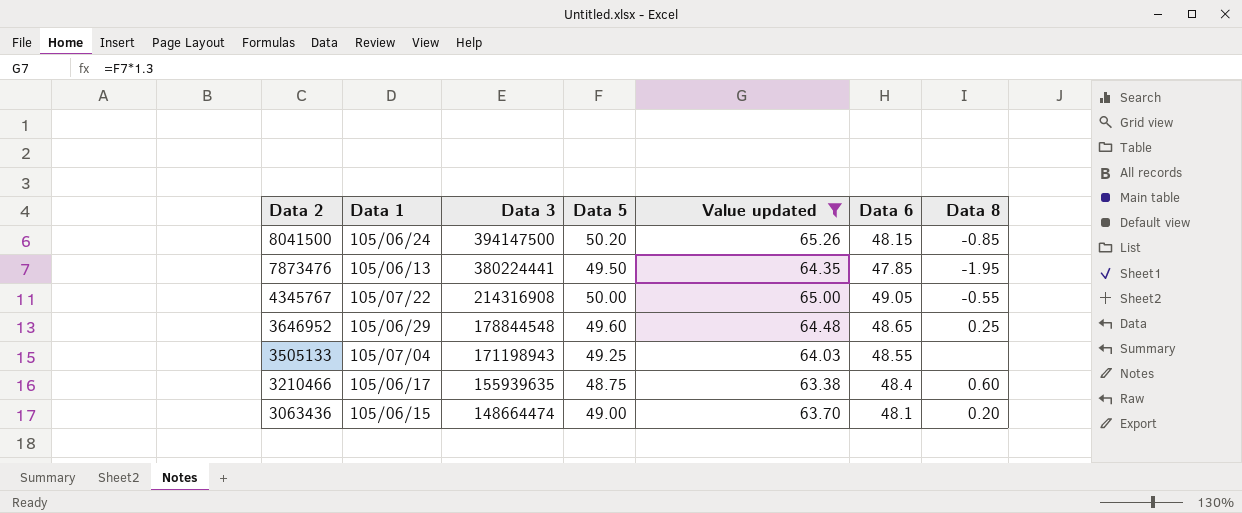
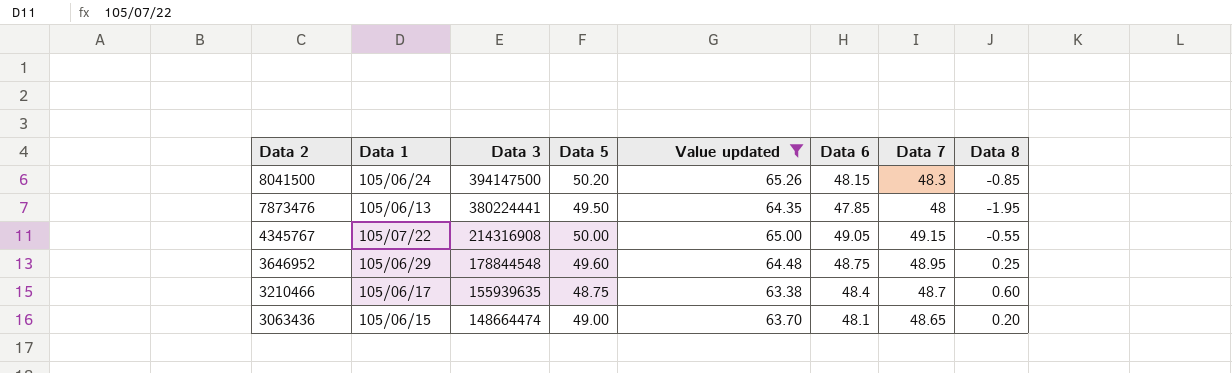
column Data 7 | position: none -> 7
row 3505133: 105/07/04 | 171198943 | 49.25 | 64.03 | 48.55 | none -> none
3646952 | Data 6: 48.65 -> 48.75

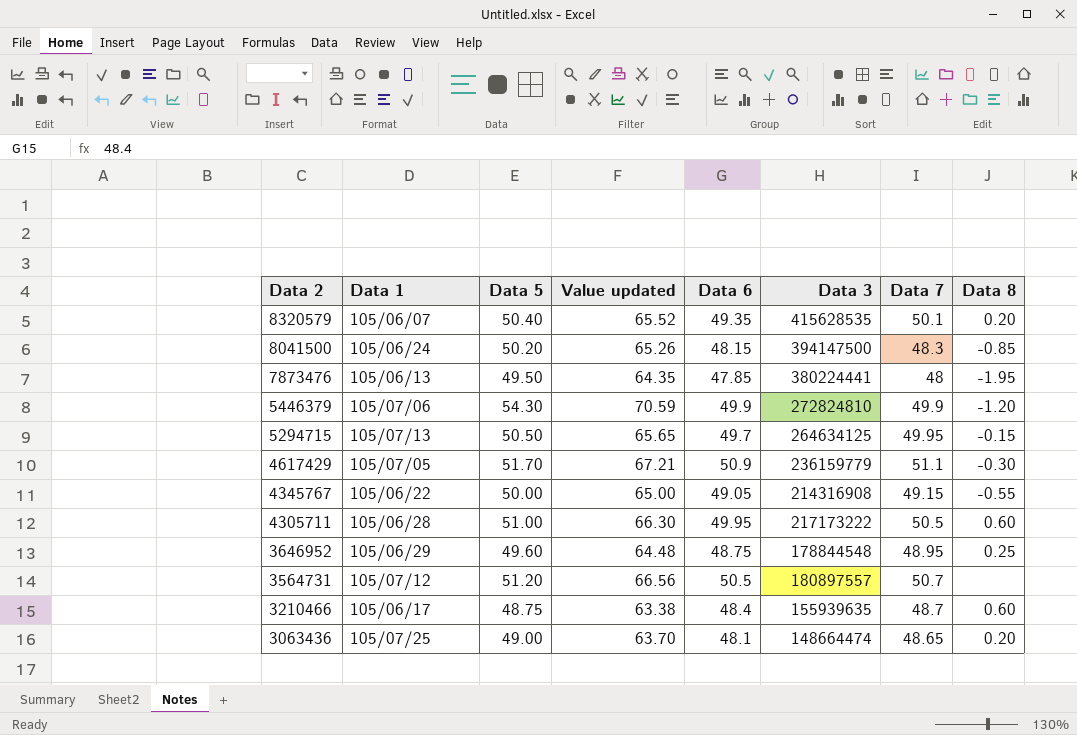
filter: Value updated <= 65.26 -> none
column Data 3 | position: 3 -> 6
4345767 | Data 1: 105/07/22 -> 105/06/22
3063436 | Data 1: 105/06/15 -> 105/07/25

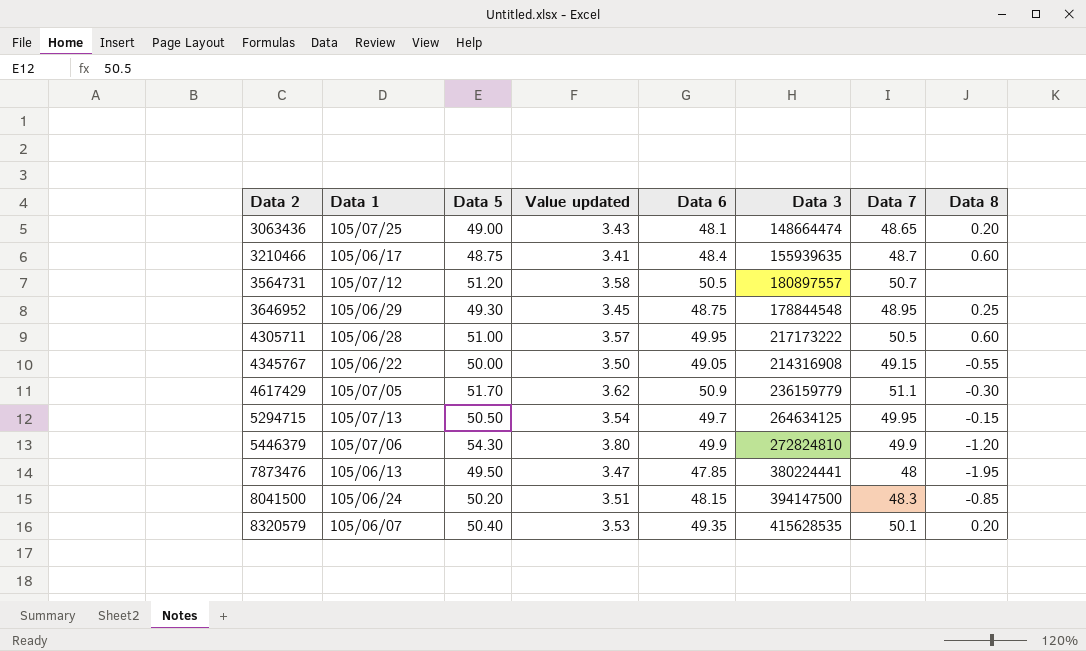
row order: Data 2 descending -> Data 2 ascending
column Value updated | formula: [Data 5] * 1.3 -> [Data 5] * 0.07
3646952 | Data 5: 49.60 -> 49.30

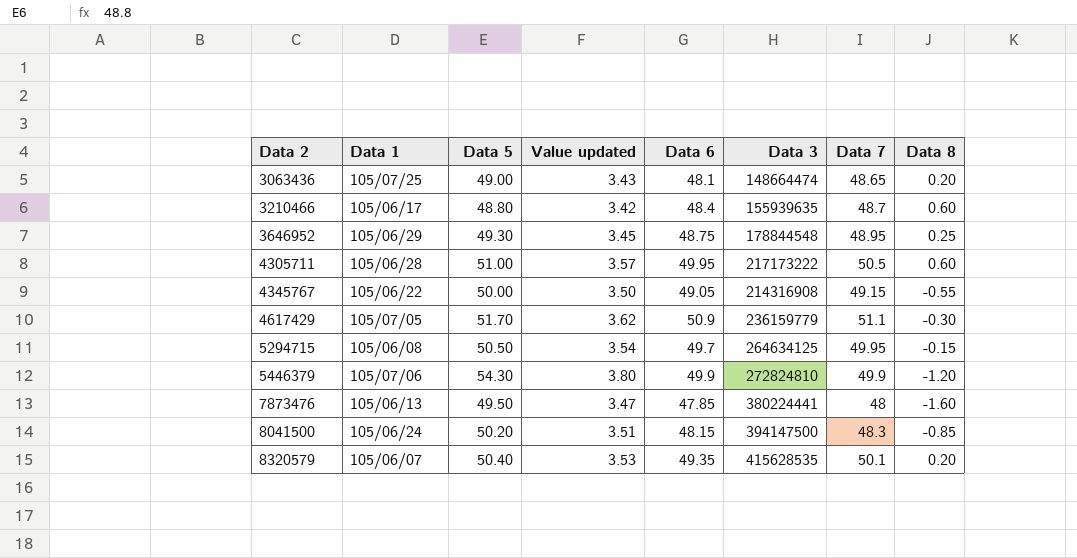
row 3564731: 105/07/12 | 51.20 | 3.58 | 50.5 | 180897557 | 50.7 | none -> none
3210466 | Data 5: 48.75 -> 48.80
3210466 | Value updated: 3.41 -> 3.42
5294715 | Data 1: 105/07/13 -> 105/06/08
7873476 | Data 8: -1.95 -> -1.60

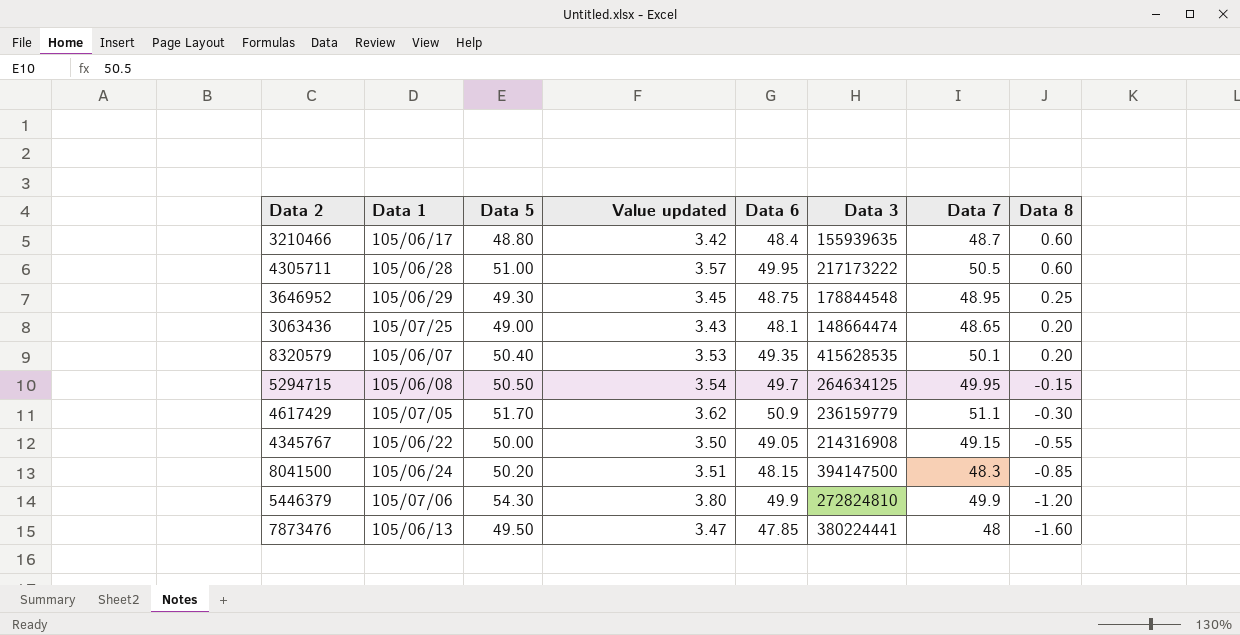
row order: Data 2 ascending -> Data 8 descending

